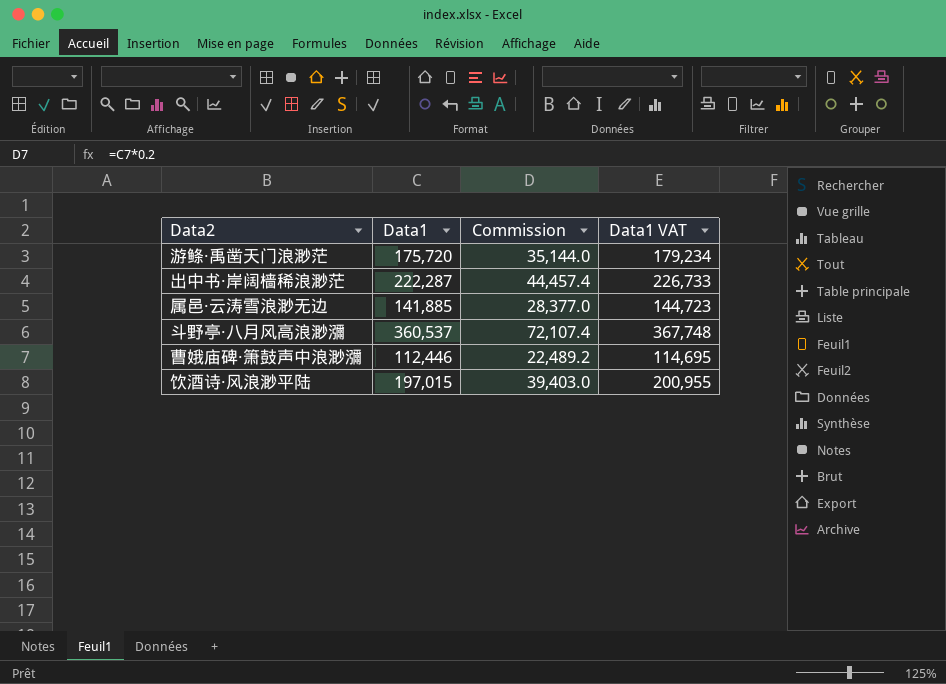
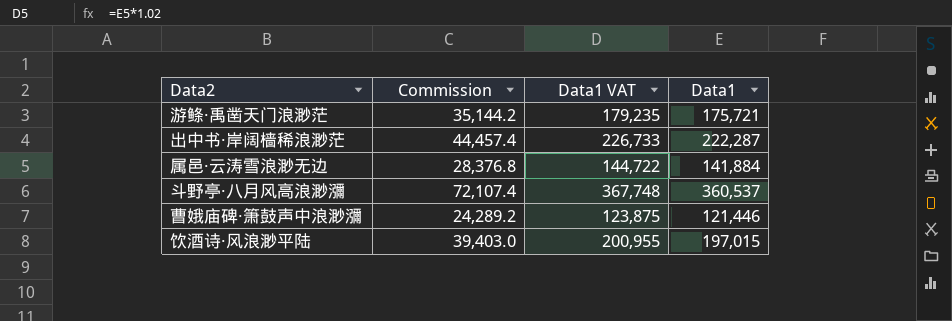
column Data1 | position: 2 -> 4
游鲦·禹凿天门浪渺茫 | Commission: 35,144.0 -> 35,144.2
游鲦·禹凿天门浪渺茫 | Data1 VAT: 179,234 -> 179,235
游鲦·禹凿天门浪渺茫 | Data1: 175,720 -> 175,721
属邑·云涛雪浪渺无边 | Commission: 28,377.0 -> 28,376.8
属邑·云涛雪浪渺无边 | Data1 VAT: 144,723 -> 144,722
属邑·云涛雪浪渺无边 | Data1: 141,885 -> 141,884
曹娥庙碑·箫鼓声中浪渺瀰 | Commission: 22,489.2 -> 24,289.2
曹娥庙碑·箫鼓声中浪渺瀰 | Data1 VAT: 114,695 -> 123,875
曹娥庙碑·箫鼓声中浪渺瀰 | Data1: 112,446 -> 121,446

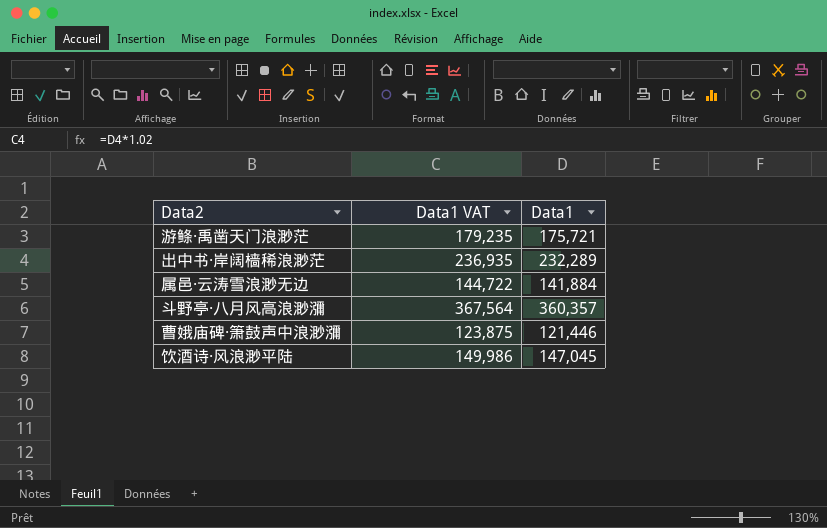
column Commission | formula: [Data1] * 0.2 -> none
出中书·岸阔樯稀浪渺茫 | Data1 VAT: 226,733 -> 236,935
出中书·岸阔樯稀浪渺茫 | Data1: 222,287 -> 232,289
斗野亭·八月风高浪渺瀰 | Data1 VAT: 367,748 -> 367,564
斗野亭·八月风高浪渺瀰 | Data1: 360,537 -> 360,357
饮酒诗·风浪渺平陆 | Data1 VAT: 200,955 -> 149,986
饮酒诗·风浪渺平陆 | Data1: 197,015 -> 147,045

